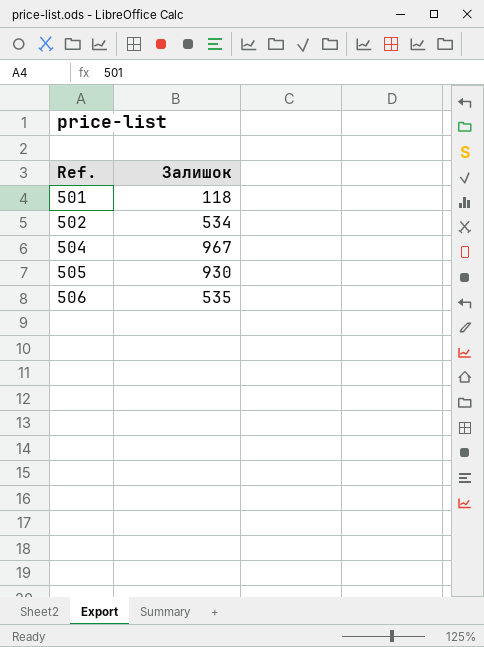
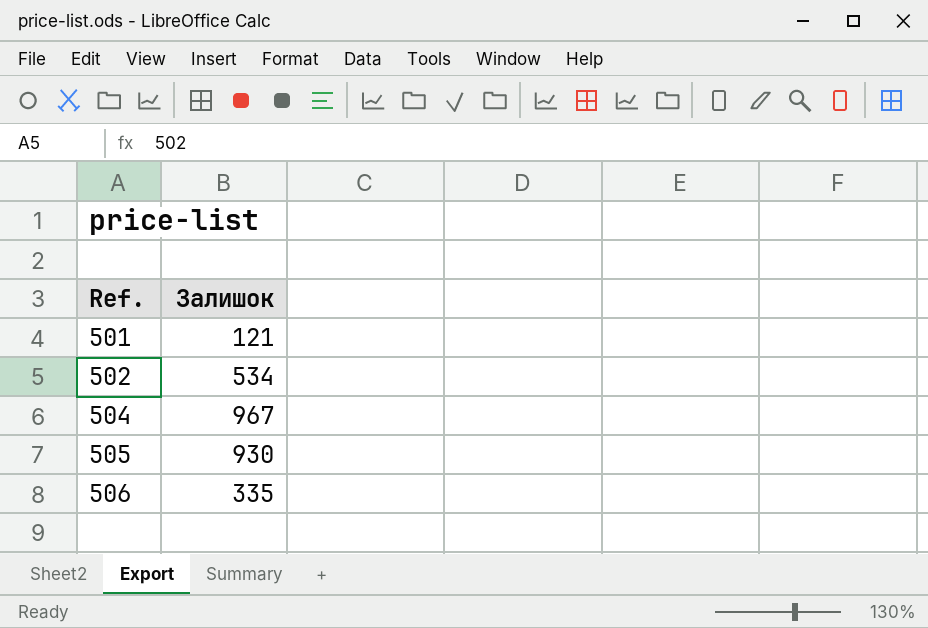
501 | Залишок: 118 -> 121
506 | Залишок: 535 -> 335

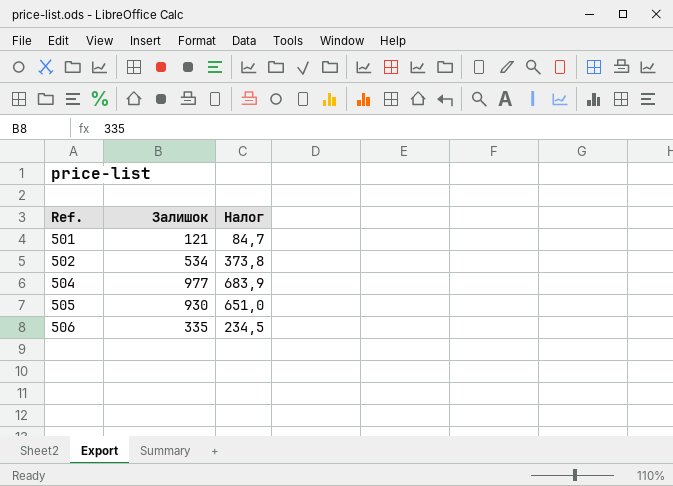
column Налог | formula: none -> [Залишок] * 0,7
504 | Залишок: 967 -> 977

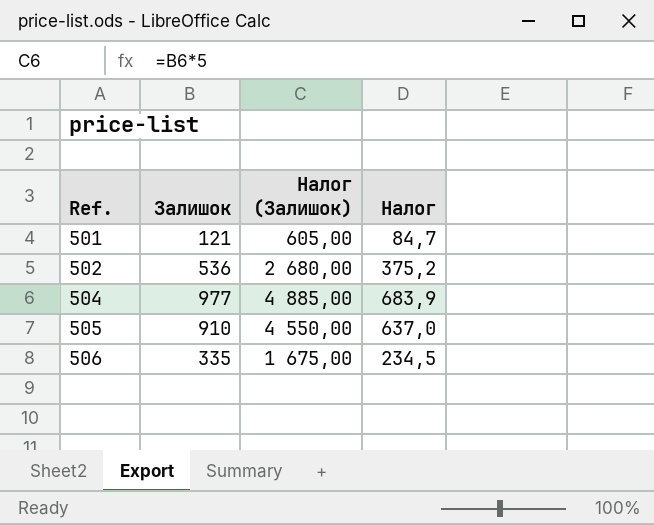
column Налог (Залишок) | formula: none -> [Залишок] * 5
502 | Залишок: 534 -> 536
502 | Налог: 373,8 -> 375,2
505 | Залишок: 930 -> 910
505 | Налог: 651,0 -> 637,0

